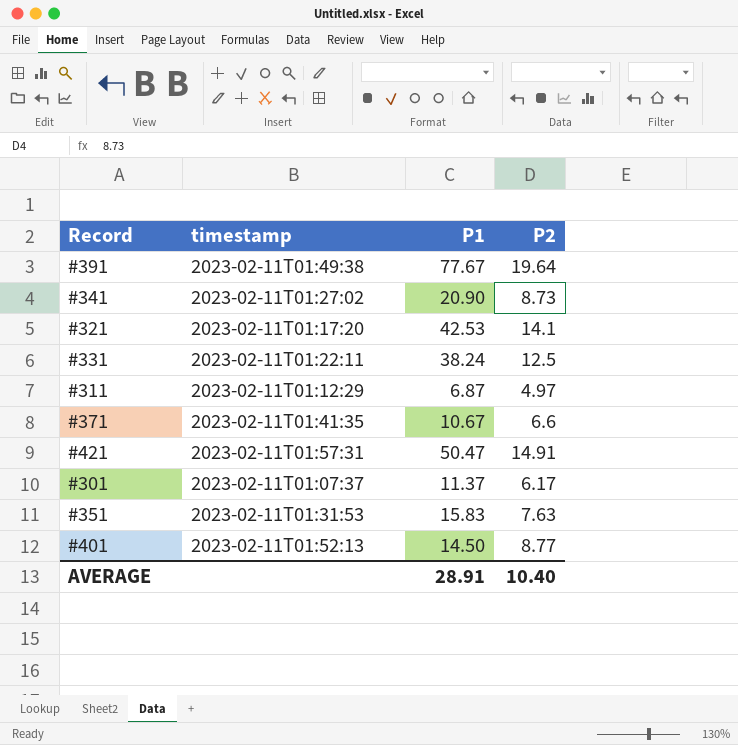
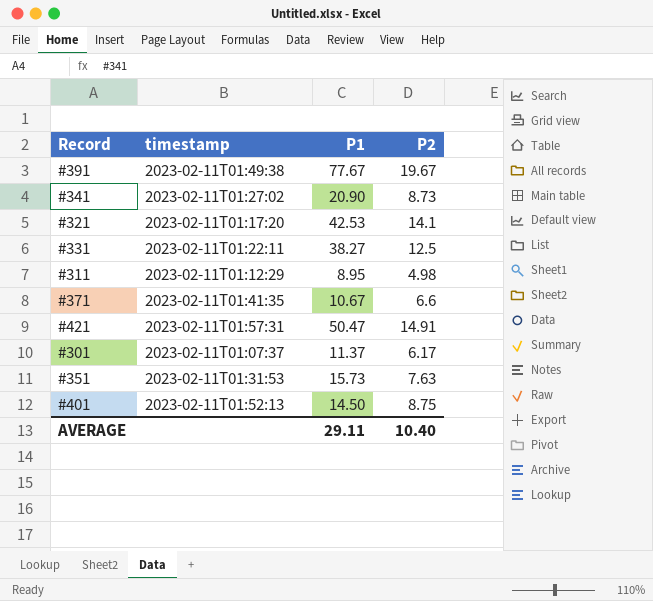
#391 | P2: 19.64 -> 19.67
#331 | P1: 38.24 -> 38.27
#311 | P1: 6.87 -> 8.95
#311 | P2: 4.97 -> 4.98
#351 | P1: 15.83 -> 15.73
#401 | P2: 8.77 -> 8.75
AVERAGE | P1: 28.91 -> 29.11

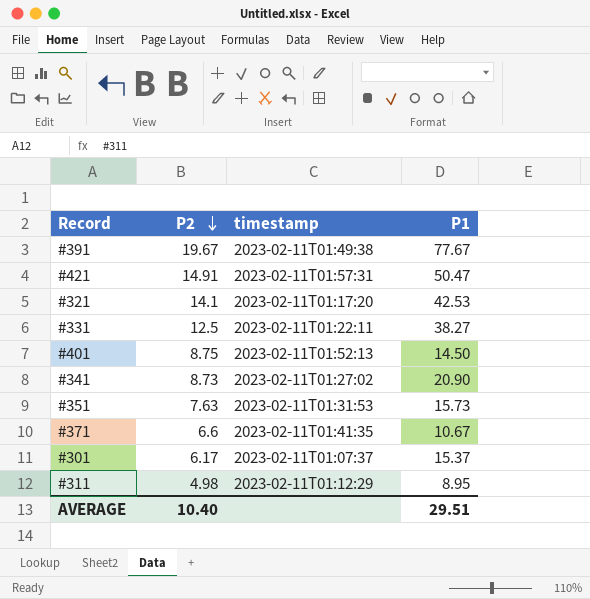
row order: none -> P2 descending
column P2 | position: 4 -> 2
#301 | P1: 11.37 -> 15.37
AVERAGE | P1: 29.11 -> 29.51

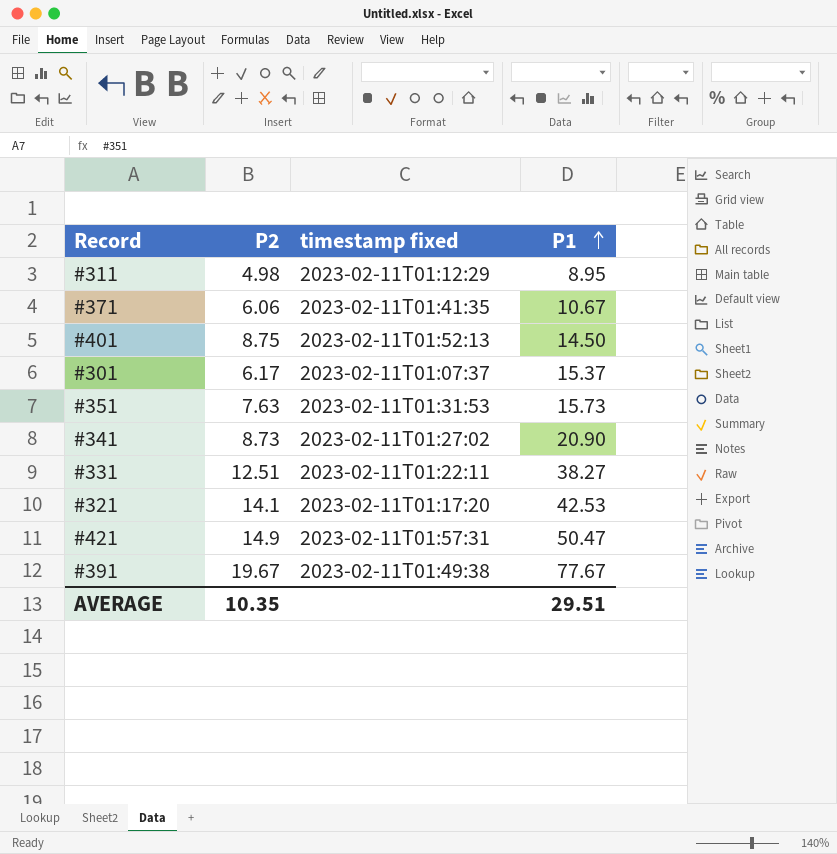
row order: P2 descending -> P1 ascending
column name: timestamp -> timestamp fixed
#371 | P2: 6.6 -> 6.06
#331 | P2: 12.5 -> 12.51
#421 | P2: 14.91 -> 14.9
AVERAGE | P2: 10.40 -> 10.35

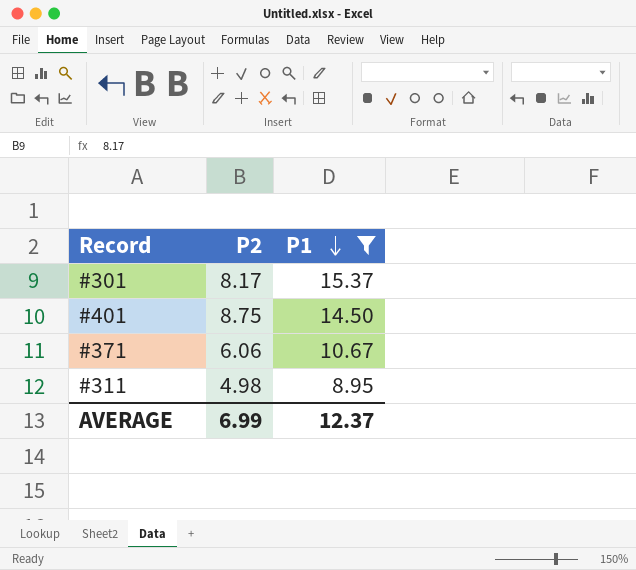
filter: none -> P1 <= 15.37
row order: P1 ascending -> P1 descending
column timestamp fixed | position: 3 -> none
#301 | P2: 6.17 -> 8.17
AVERAGE | P2: 10.35 -> 6.99
AVERAGE | P1: 29.51 -> 12.37

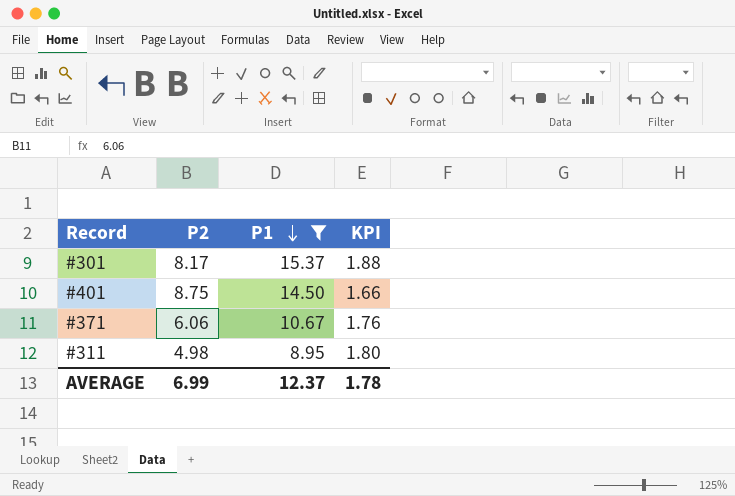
column KPI | formula: none -> [P1] / [P2]

